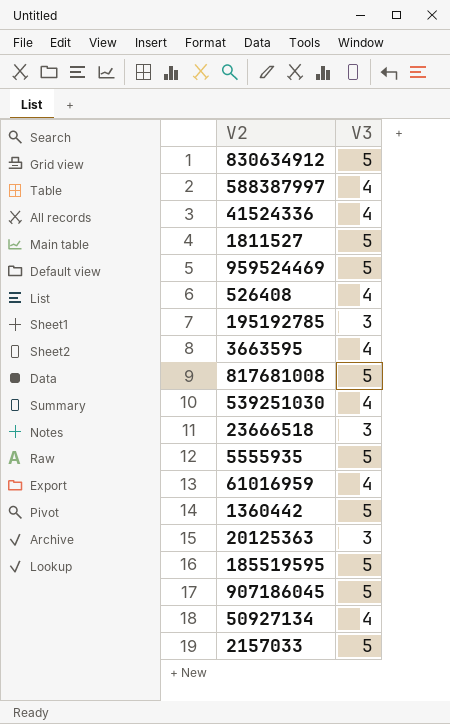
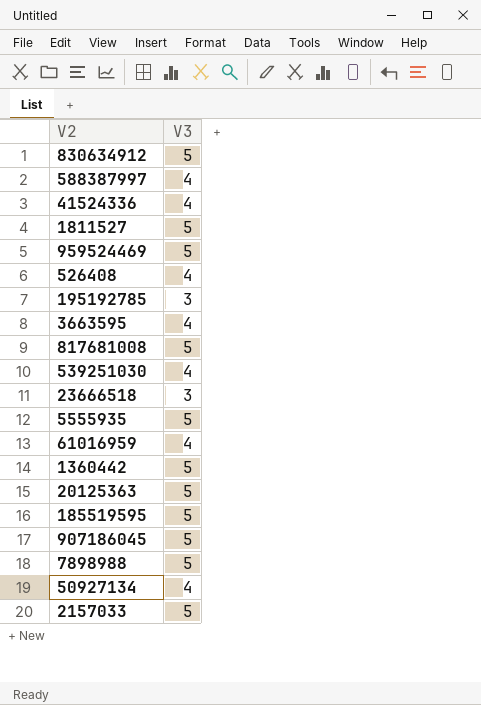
20125363 | V3: 3 -> 5
row 7898988: none -> 5

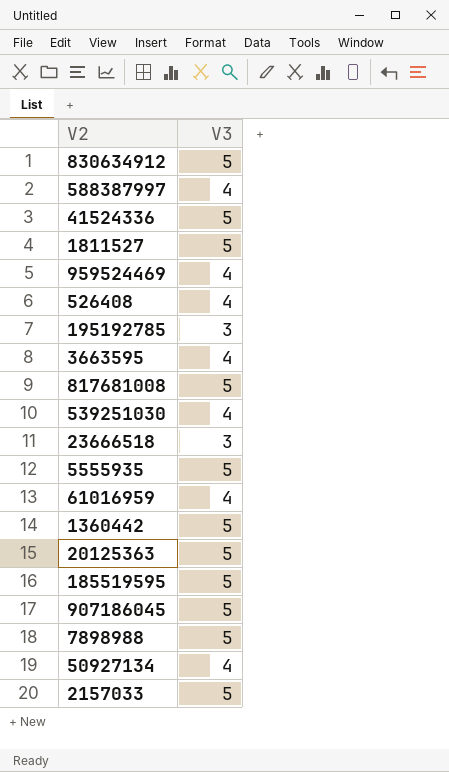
41524336 | V3: 4 -> 5
959524469 | V3: 5 -> 4

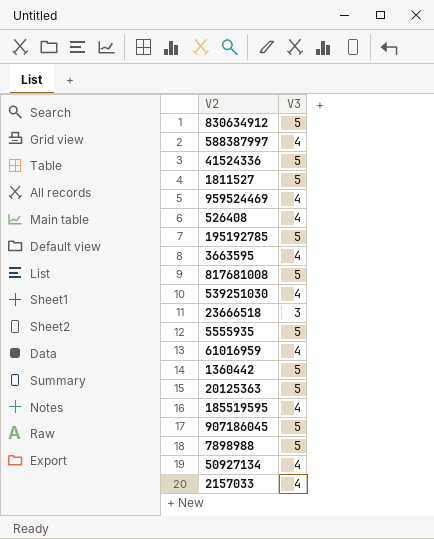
195192785 | V3: 3 -> 5
185519595 | V3: 5 -> 4
2157033 | V3: 5 -> 4

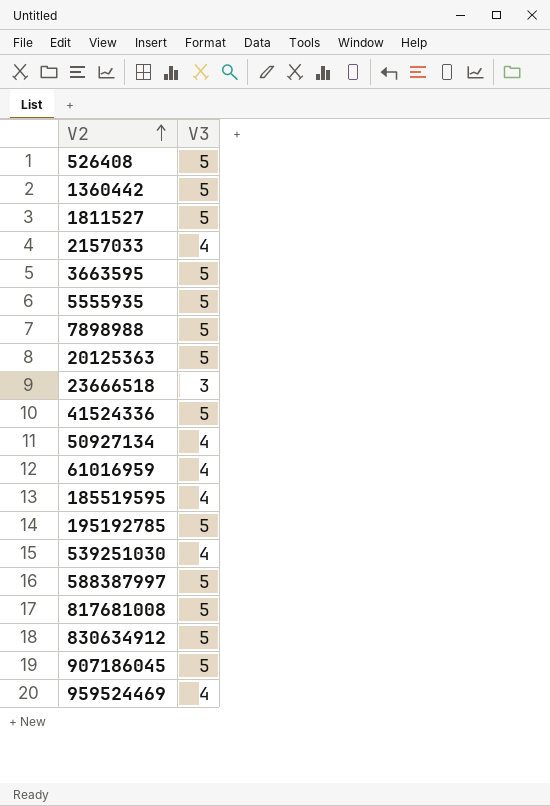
row order: none -> V2 ascending
526408 | V3: 4 -> 5
3663595 | V3: 4 -> 5
588387997 | V3: 4 -> 5

